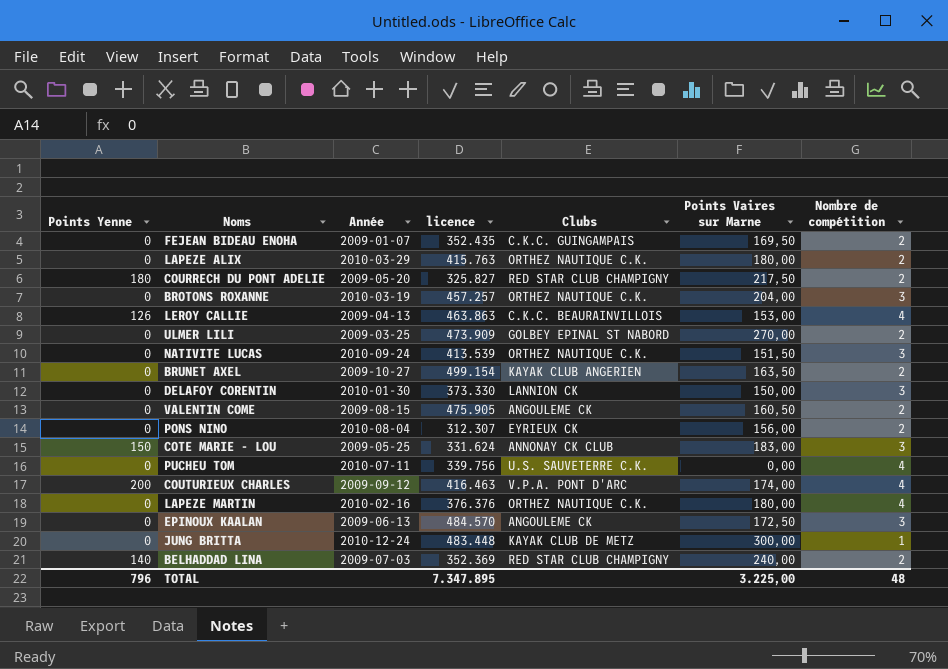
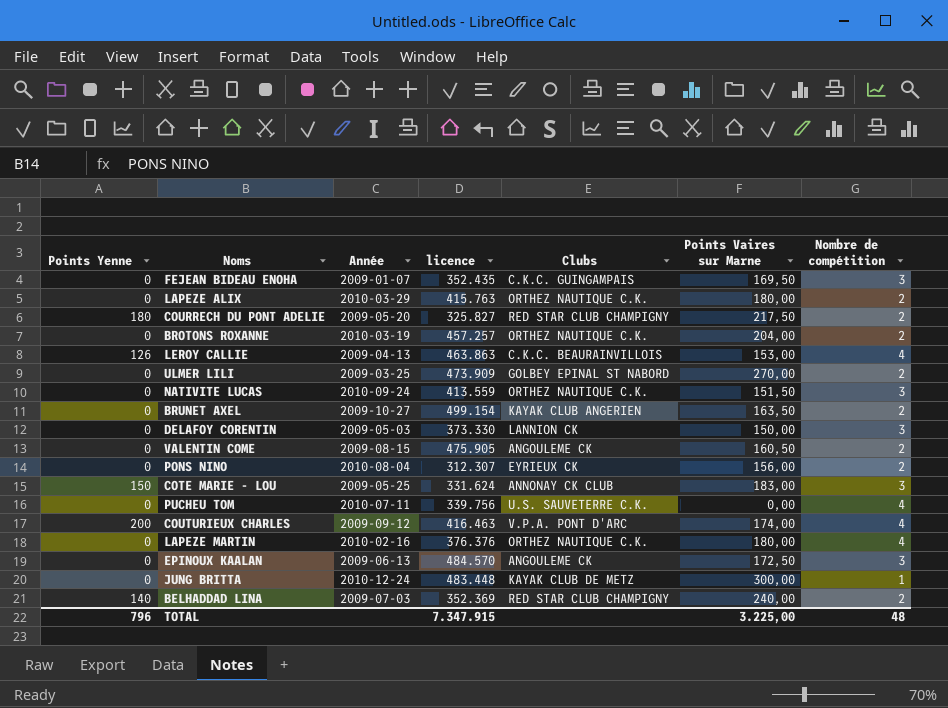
FEJEAN BIDEAU ENOHA | Nombre de compétition: 2 -> 3
BROTONS ROXANNE | Nombre de compétition: 3 -> 2
NATIVITE LUCAS | licence: 413.539 -> 413.559
DELAFOY CORENTIN | Année: 2010-01-30 -> 2009-05-03
TOTAL | licence: 7.347.895 -> 7.347.915

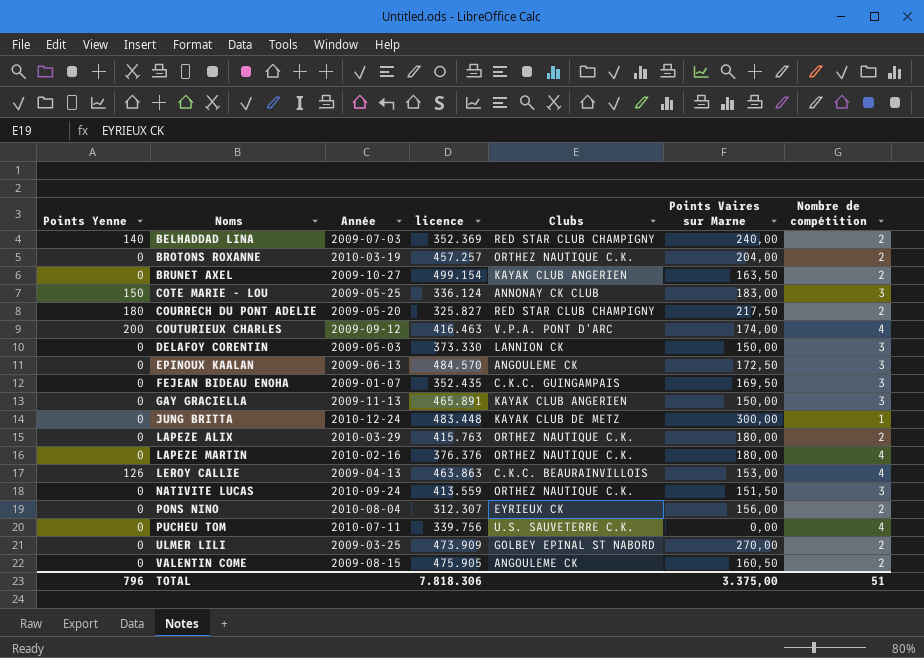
row order: none -> Noms ascending
COTE MARIE - LOU | licence: 331.624 -> 336.124
row GAY GRACIELLA: none -> 0 | 2009-11-13 | 465.891 | KAYAK CLUB ANGERIEN | 150,00 | 3
TOTAL | licence: 7.347.915 -> 7.818.306
TOTAL | Points Vaires sur Marne: 3.225,00 -> 3.375,00
TOTAL | Nombre de compétition: 48 -> 51

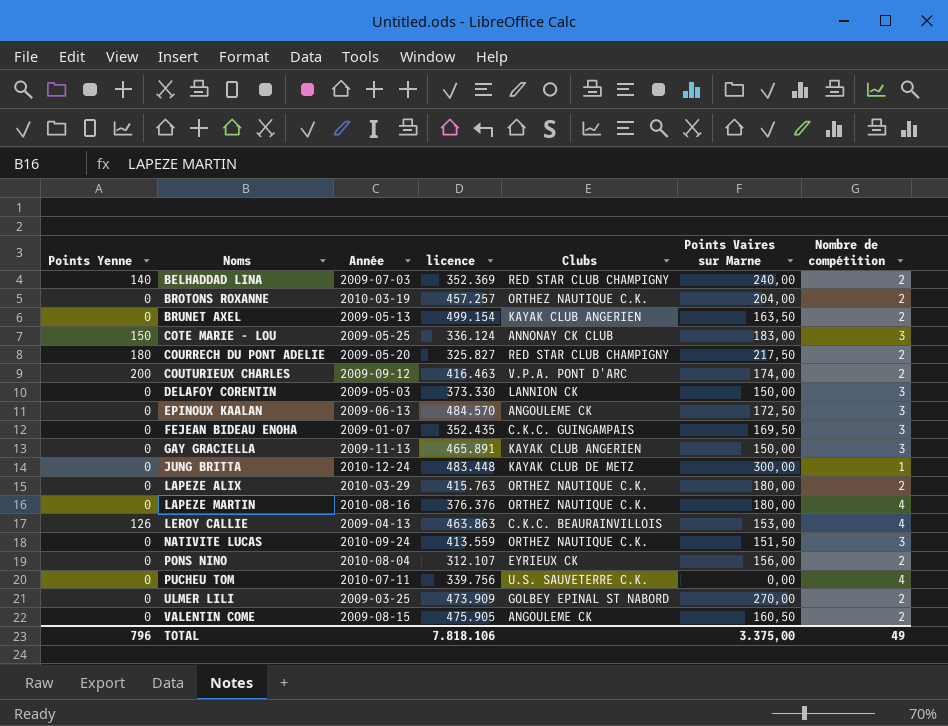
BRUNET AXEL | Année: 2009-10-27 -> 2009-05-13
COUTURIEUX CHARLES | Nombre de compétition: 4 -> 2
LAPEZE MARTIN | Année: 2010-02-16 -> 2010-08-16
PONS NINO | licence: 312.307 -> 312.107
TOTAL | licence: 7.818.306 -> 7.818.106
TOTAL | Nombre de compétition: 51 -> 49

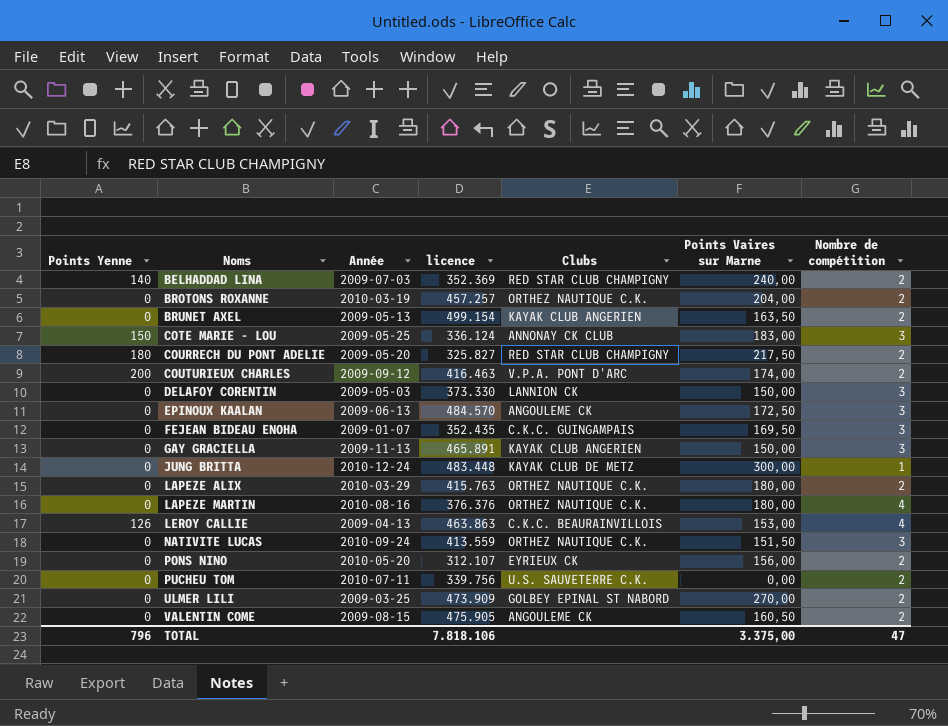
PONS NINO | Année: 2010-08-04 -> 2010-05-20
PUCHEU TOM | Nombre de compétition: 4 -> 2
TOTAL | Nombre de compétition: 49 -> 47

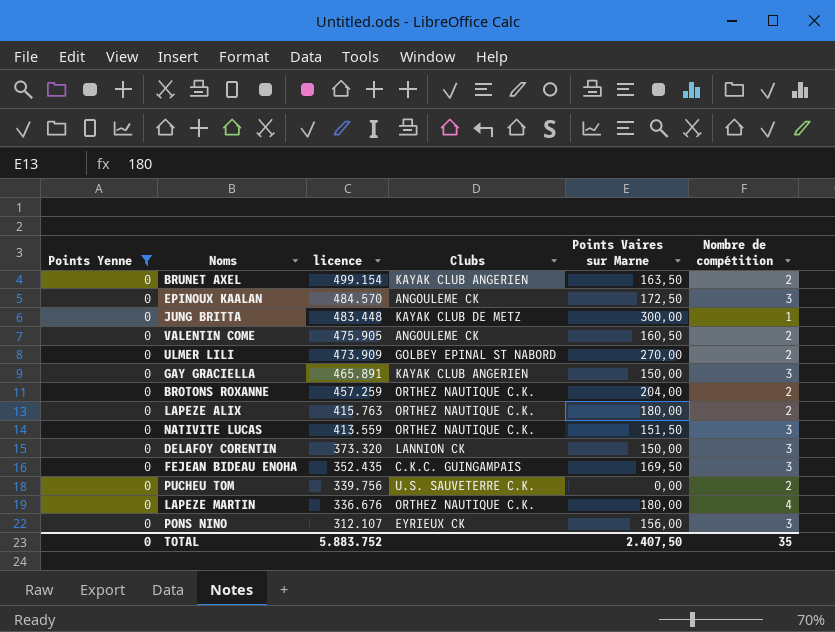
filter: none -> Points Yenne = 0
row order: Noms ascending -> licence descending
column Année | position: 3 -> none
BROTONS ROXANNE | licence: 457.257 -> 457.259
DELAFOY CORENTIN | licence: 373.330 -> 373.320
LAPEZE MARTIN | licence: 376.376 -> 336.676
PONS NINO | Nombre de compétition: 2 -> 3
TOTAL | Points Yenne: 796 -> 0
TOTAL | licence: 7.818.106 -> 5.883.752
TOTAL | Points Vaires sur Marne: 3.375,00 -> 2.407,50
TOTAL | Nombre de compétition: 47 -> 35

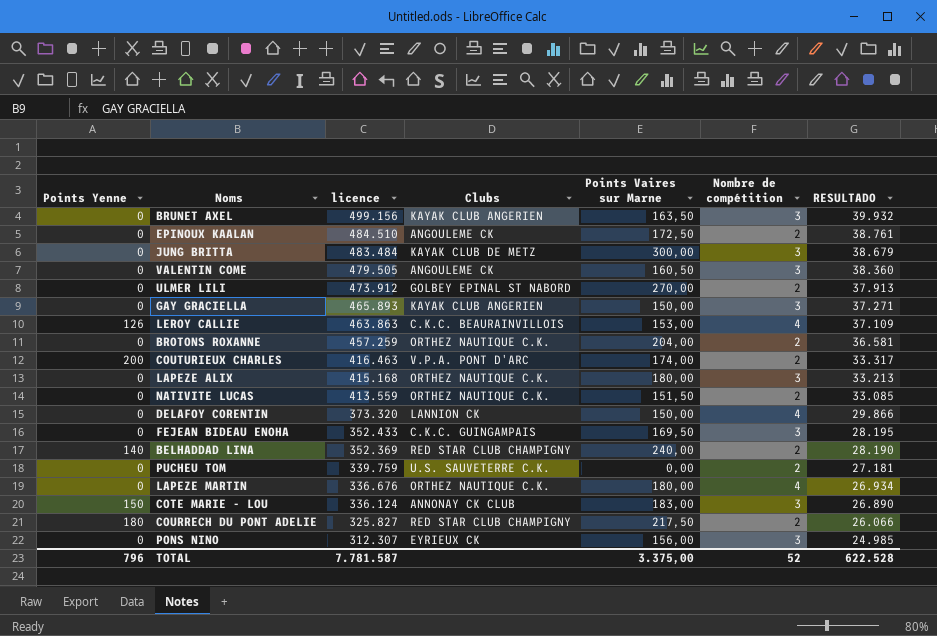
filter: Points Yenne = 0 -> none
column RESULTADO | formula: none -> [licence] * 0,08
BRUNET AXEL | licence: 499.154 -> 499.156
BRUNET AXEL | Nombre de compétition: 2 -> 3
EPINOUX KAALAN | licence: 484.570 -> 484.510
EPINOUX KAALAN | Nombre de compétition: 3 -> 2
JUNG BRITTA | licence: 483.448 -> 483.484
JUNG BRITTA | Nombre de compétition: 1 -> 3
VALENTIN COME | licence: 475.905 -> 479.505
VALENTIN COME | Nombre de compétition: 2 -> 3
ULMER LILI | licence: 473.909 -> 473.912
GAY GRACIELLA | licence: 465.891 -> 465.893
LAPEZE ALIX | licence: 415.763 -> 415.168
LAPEZE ALIX | Nombre de compétition: 2 -> 3
NATIVITE LUCAS | Nombre de compétition: 3 -> 2
DELAFOY CORENTIN | Nombre de compétition: 3 -> 4
FEJEAN BIDEAU ENOHA | licence: 352.435 -> 352.433
PUCHEU TOM | licence: 339.756 -> 339.759
PONS NINO | licence: 312.107 -> 312.307
TOTAL | Points Yenne: 0 -> 796
TOTAL | licence: 5.883.752 -> 7.781.587
TOTAL | Points Vaires sur Marne: 2.407,50 -> 3.375,00
TOTAL | Nombre de compétition: 35 -> 52

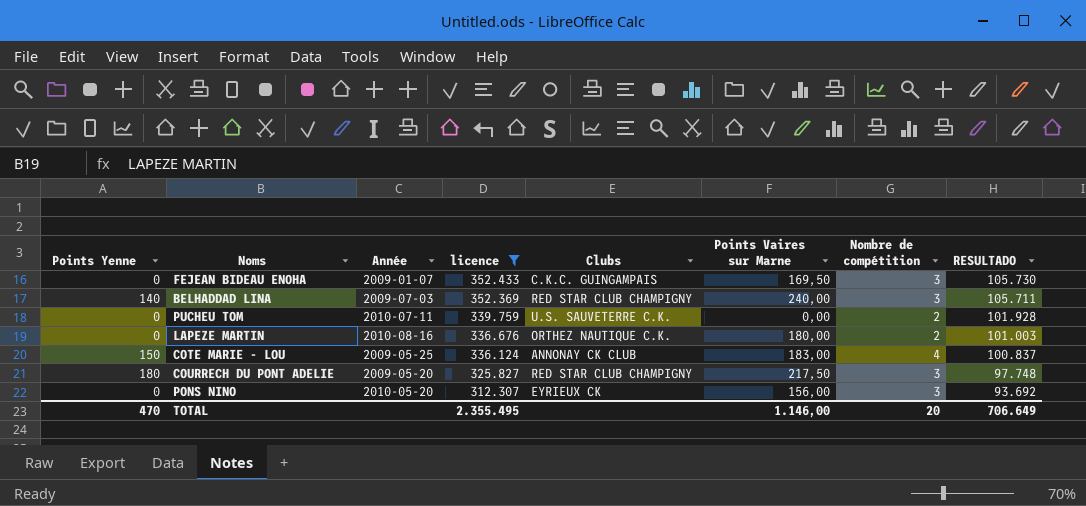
filter: none -> licence <= 352.433
column Année | position: none -> 3
column RESULTADO | formula: [licence] * 0,08 -> [licence] * 0,3
BELHADDAD LINA | Nombre de compétition: 2 -> 3
LAPEZE MARTIN | Nombre de compétition: 4 -> 2
COTE MARIE - LOU | Nombre de compétition: 3 -> 4
COURRECH DU PONT ADELIE | Nombre de compétition: 2 -> 3
TOTAL | Points Yenne: 796 -> 470
TOTAL | licence: 7.781.587 -> 2.355.495
TOTAL | Points Vaires sur Marne: 3.375,00 -> 1.146,00
TOTAL | Nombre de compétition: 52 -> 20
TOTAL | RESULTADO: 622.528 -> 706.649

